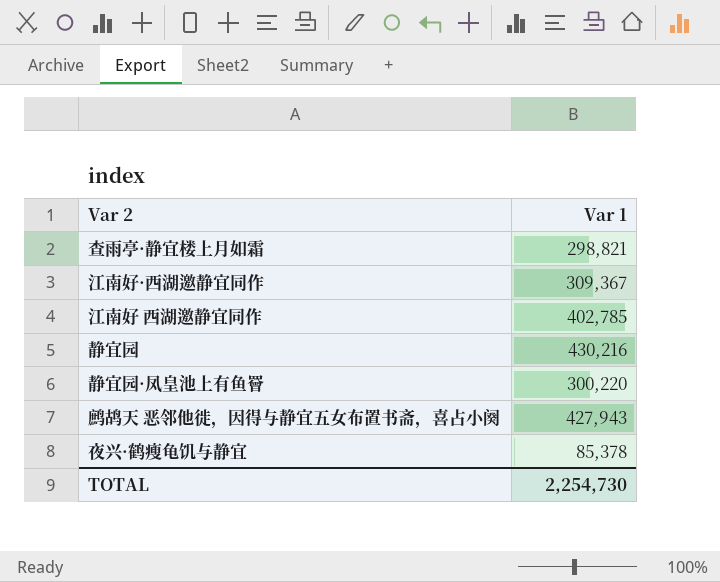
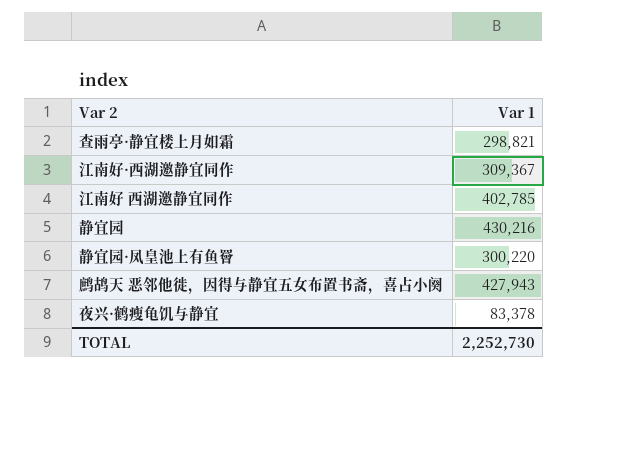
夜兴·鹤瘦龟饥与静宜 | Var 1: 85,378 -> 83,378
TOTAL | Var 1: 2,254,730 -> 2,252,730

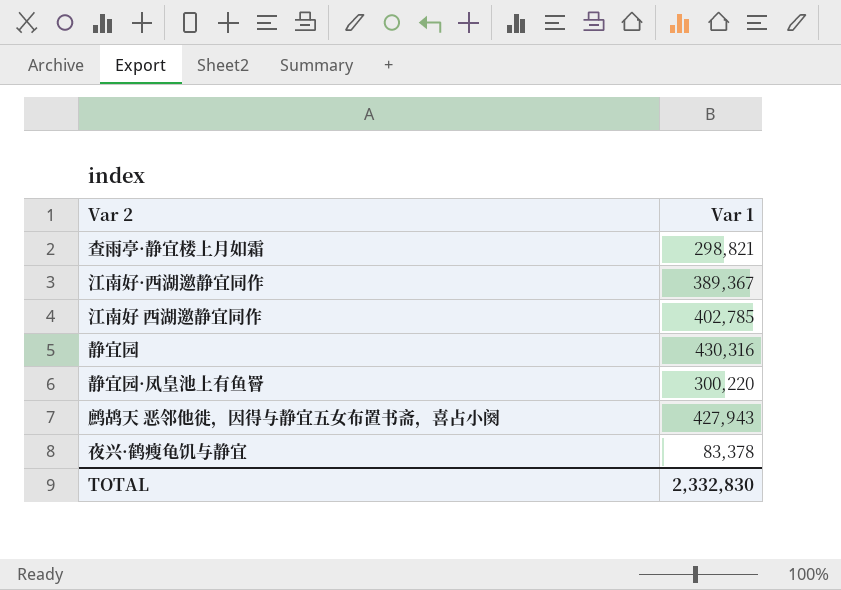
江南好·西湖邀静宜同作 | Var 1: 309,367 -> 389,367
静宜园 | Var 1: 430,216 -> 430,316
TOTAL | Var 1: 2,252,730 -> 2,332,830

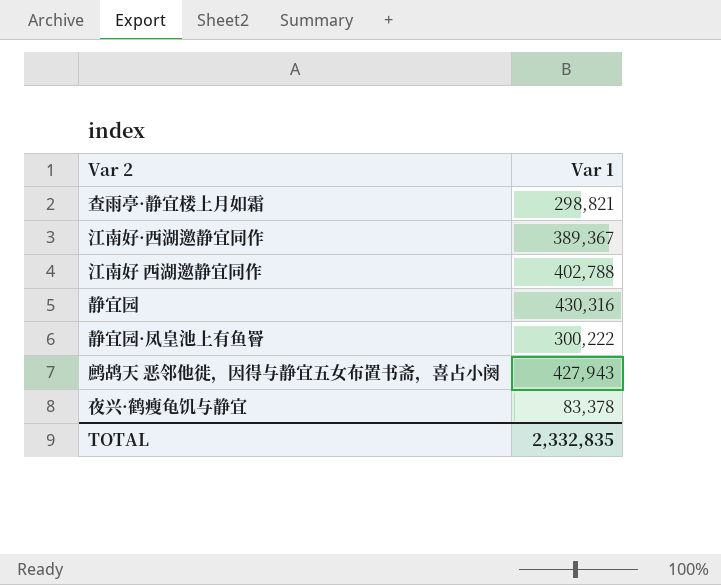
江南好 西湖邀静宜同作 | Var 1: 402,785 -> 402,788
静宜园·凤皇池上有鱼罾 | Var 1: 300,220 -> 300,222
TOTAL | Var 1: 2,332,830 -> 2,332,835

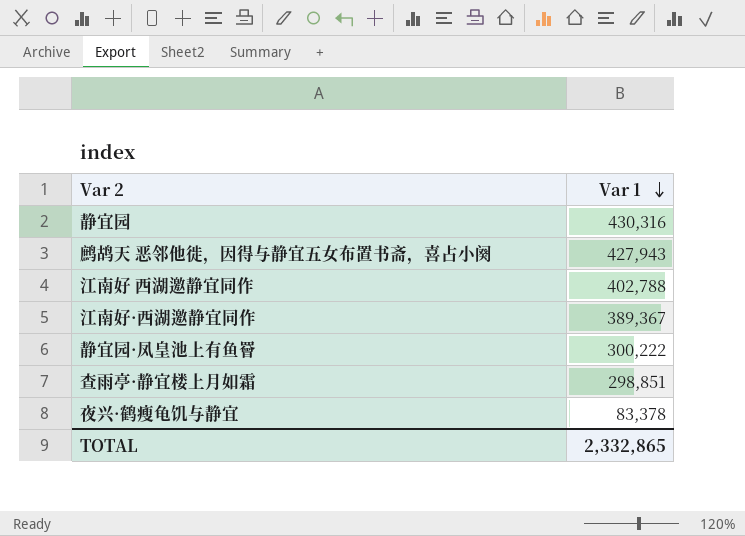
row order: none -> Var 1 descending
查雨亭·静宜楼上月如霜 | Var 1: 298,821 -> 298,851
TOTAL | Var 1: 2,332,835 -> 2,332,865

